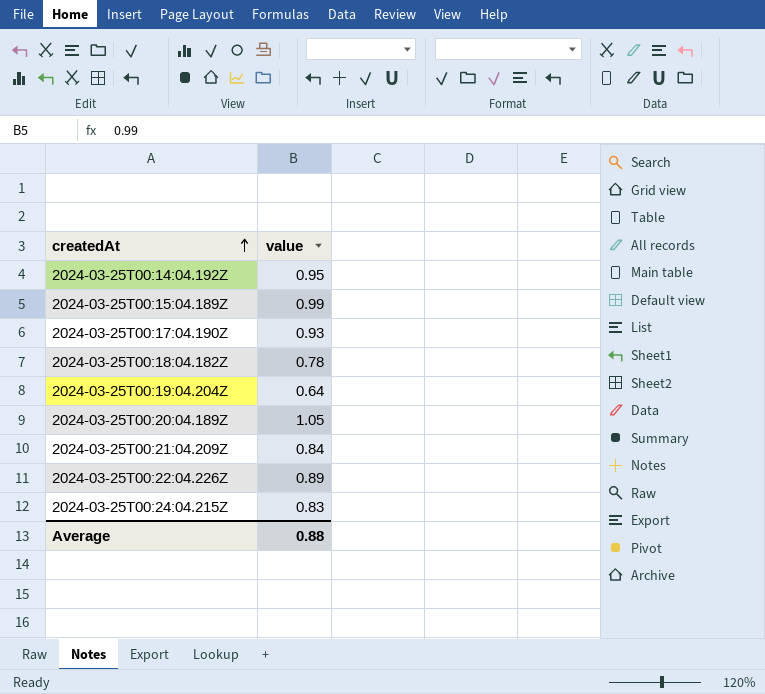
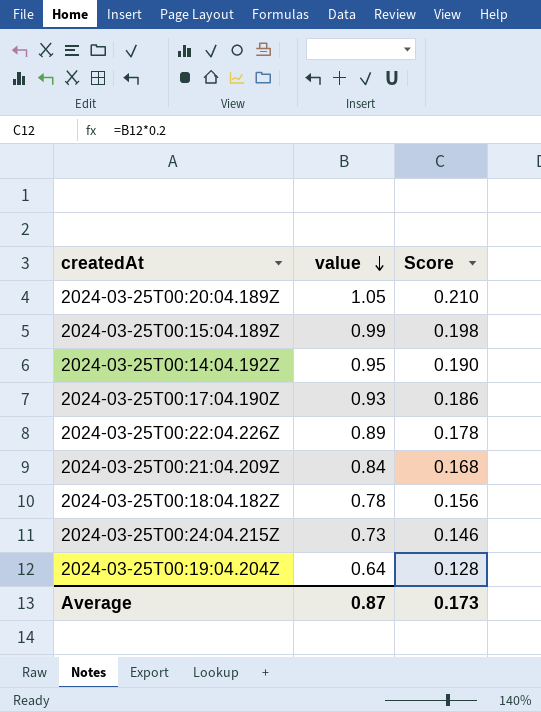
row order: createdAt ascending -> value descending
column Score | formula: none -> [value] * 0.2
2024-03-25T00:24:04.215Z | value: 0.83 -> 0.73
Average | value: 0.88 -> 0.87

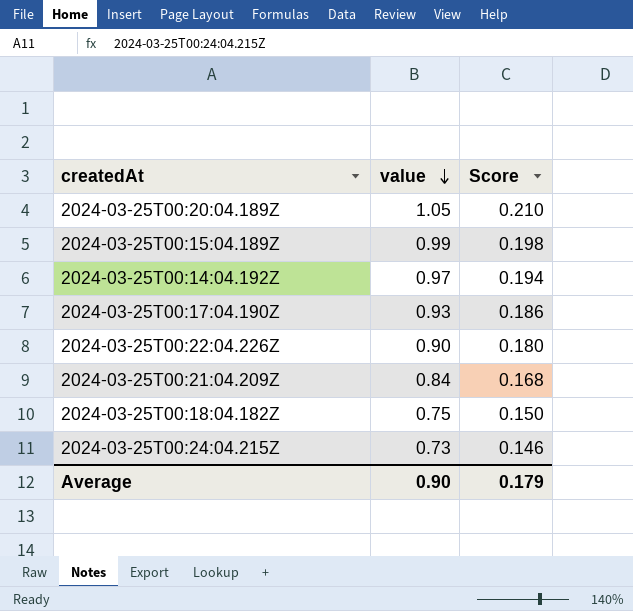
row 2024-03-25T00:19:04.204Z: 0.64 | 0.128 -> none
2024-03-25T00:14:04.192Z | value: 0.95 -> 0.97
2024-03-25T00:14:04.192Z | Score: 0.190 -> 0.194
2024-03-25T00:22:04.226Z | value: 0.89 -> 0.90
2024-03-25T00:22:04.226Z | Score: 0.178 -> 0.180
2024-03-25T00:18:04.182Z | value: 0.78 -> 0.75
2024-03-25T00:18:04.182Z | Score: 0.156 -> 0.150
Average | value: 0.87 -> 0.90
Average | Score: 0.173 -> 0.179

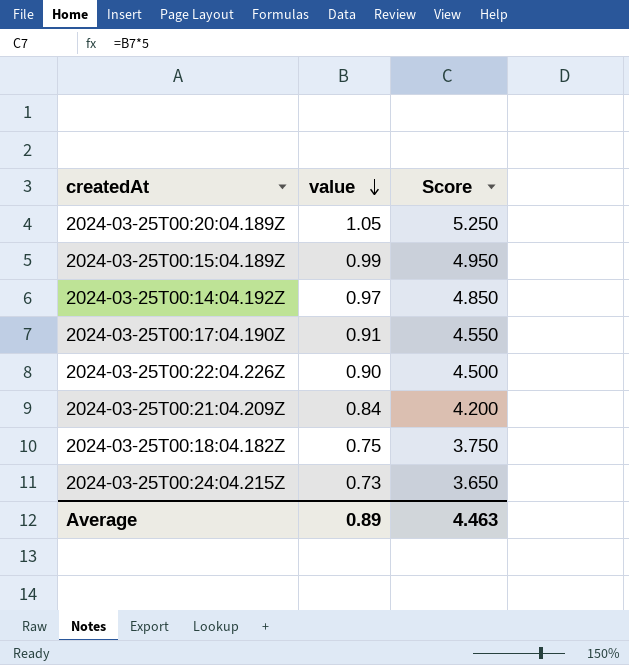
column Score | formula: [value] * 0.2 -> [value] * 5
2024-03-25T00:17:04.190Z | value: 0.93 -> 0.91
Average | value: 0.90 -> 0.89
Average | Score: 0.179 -> 4.463

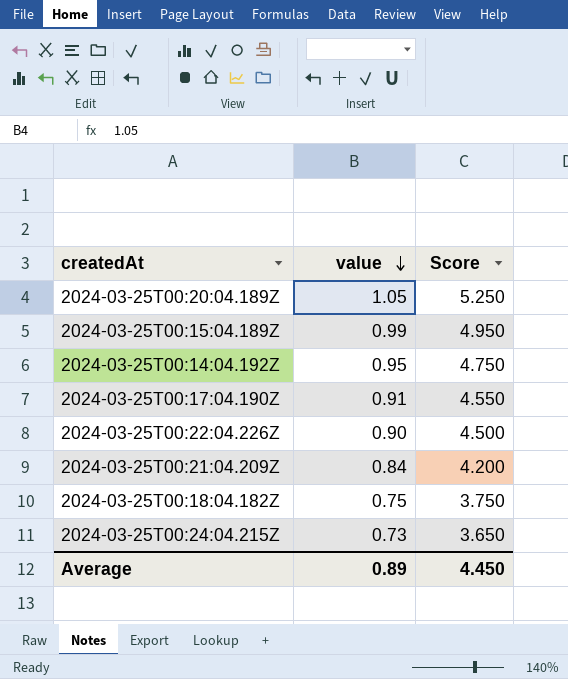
2024-03-25T00:14:04.192Z | value: 0.97 -> 0.95
2024-03-25T00:14:04.192Z | Score: 4.850 -> 4.750
Average | Score: 4.463 -> 4.450

